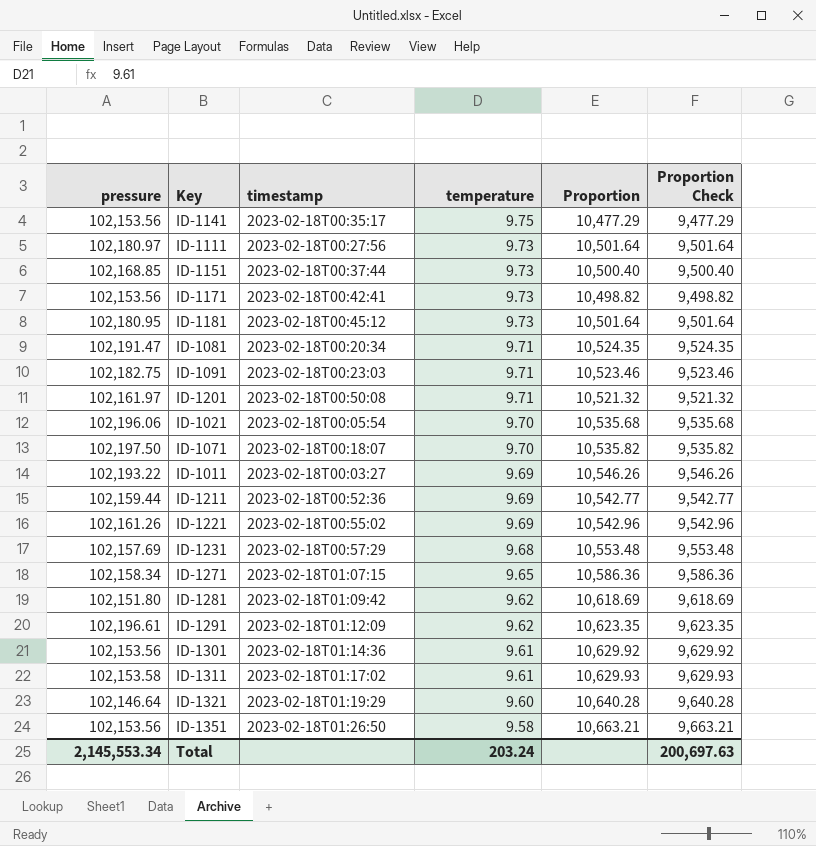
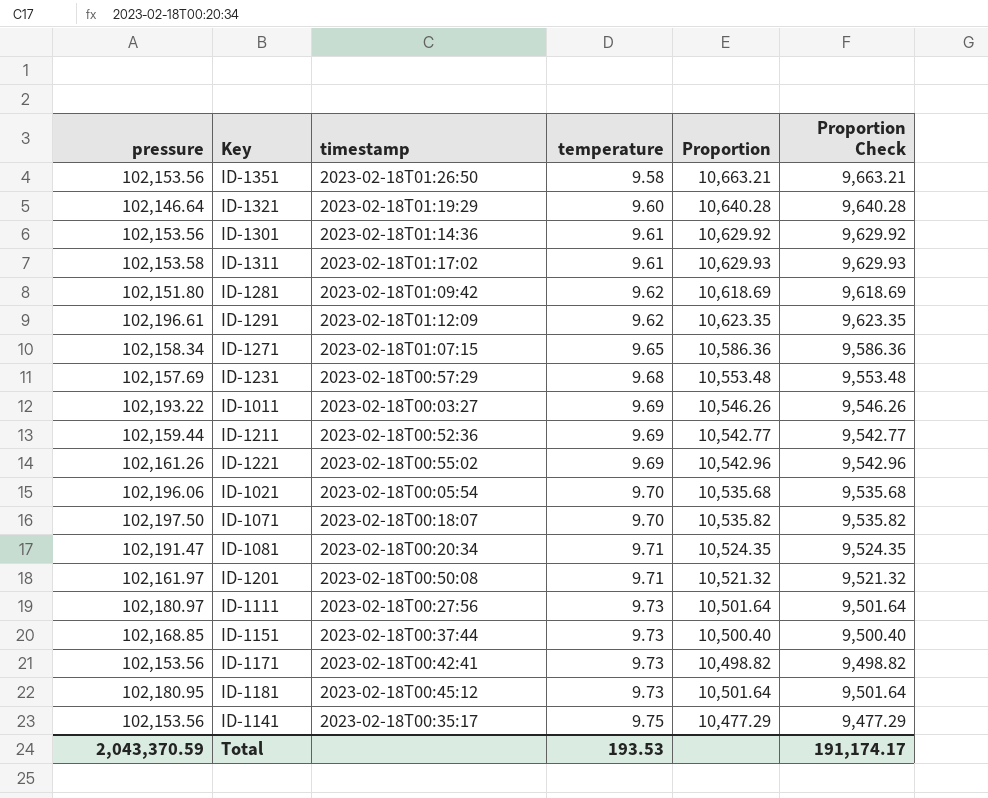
row order: temperature descending -> temperature ascending
row ID-1091: 102,182.75 | 2023-02-18T00:23:03 | 9.71 | 10,523.46 | 9,523.46 -> none
Total | pressure: 2,145,553.34 -> 2,043,370.59
Total | temperature: 203.24 -> 193.53
Total | Proportion Check: 200,697.63 -> 191,174.17

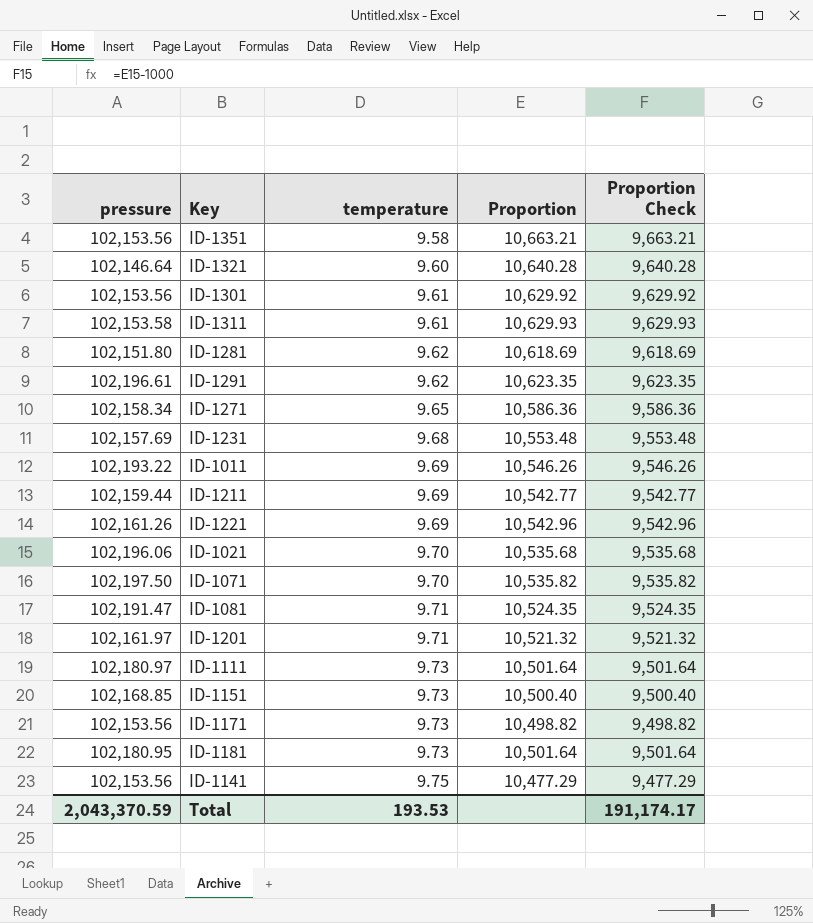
column timestamp | position: 3 -> none

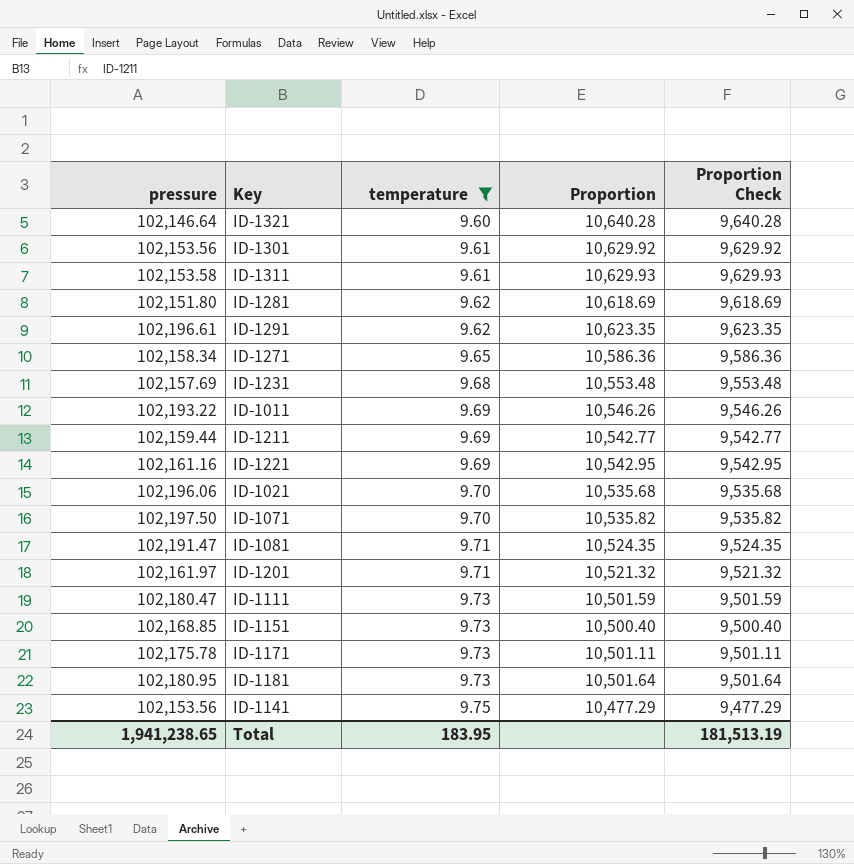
filter: none -> temperature != 9.58
ID-1221 | pressure: 102,161.26 -> 102,161.16
ID-1221 | Proportion: 10,542.96 -> 10,542.95
ID-1221 | Proportion Check: 9,542.96 -> 9,542.95
ID-1111 | pressure: 102,180.97 -> 102,180.47
ID-1111 | Proportion: 10,501.64 -> 10,501.59
ID-1111 | Proportion Check: 9,501.64 -> 9,501.59
ID-1171 | pressure: 102,153.56 -> 102,175.78
ID-1171 | Proportion: 10,498.82 -> 10,501.11
ID-1171 | Proportion Check: 9,498.82 -> 9,501.11
Total | pressure: 2,043,370.59 -> 1,941,238.65
Total | temperature: 193.53 -> 183.95
Total | Proportion Check: 191,174.17 -> 181,513.19

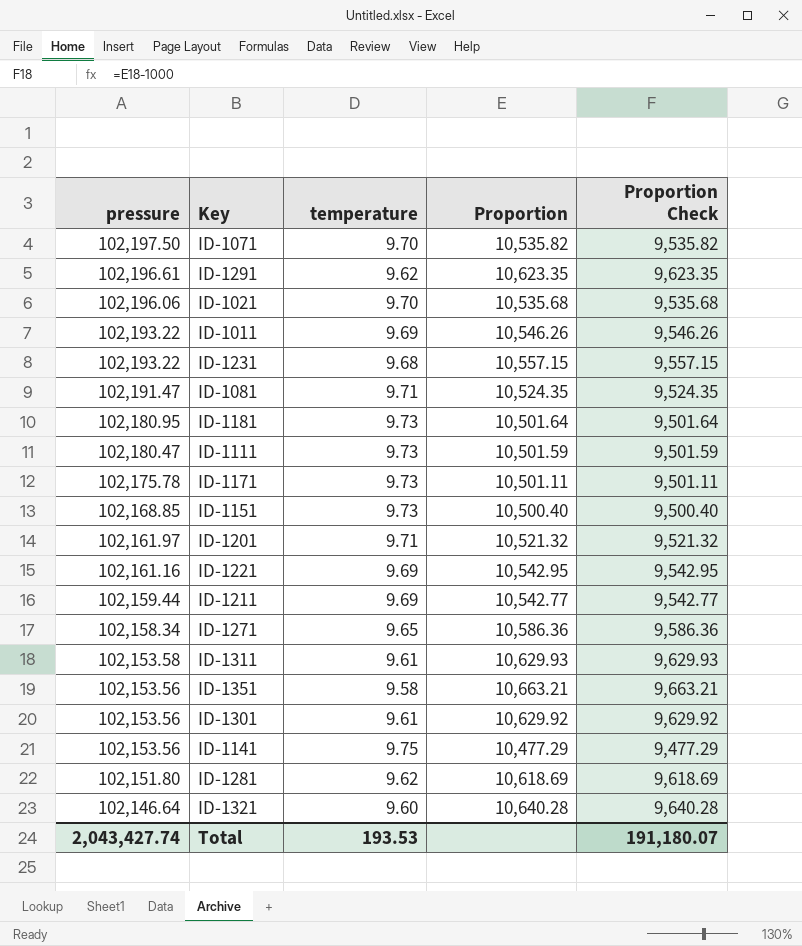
filter: temperature != 9.58 -> none
row order: temperature ascending -> pressure descending
ID-1231 | pressure: 102,157.69 -> 102,193.22
ID-1231 | Proportion: 10,553.48 -> 10,557.15
ID-1231 | Proportion Check: 9,553.48 -> 9,557.15
Total | pressure: 1,941,238.65 -> 2,043,427.74
Total | temperature: 183.95 -> 193.53
Total | Proportion Check: 181,513.19 -> 191,180.07

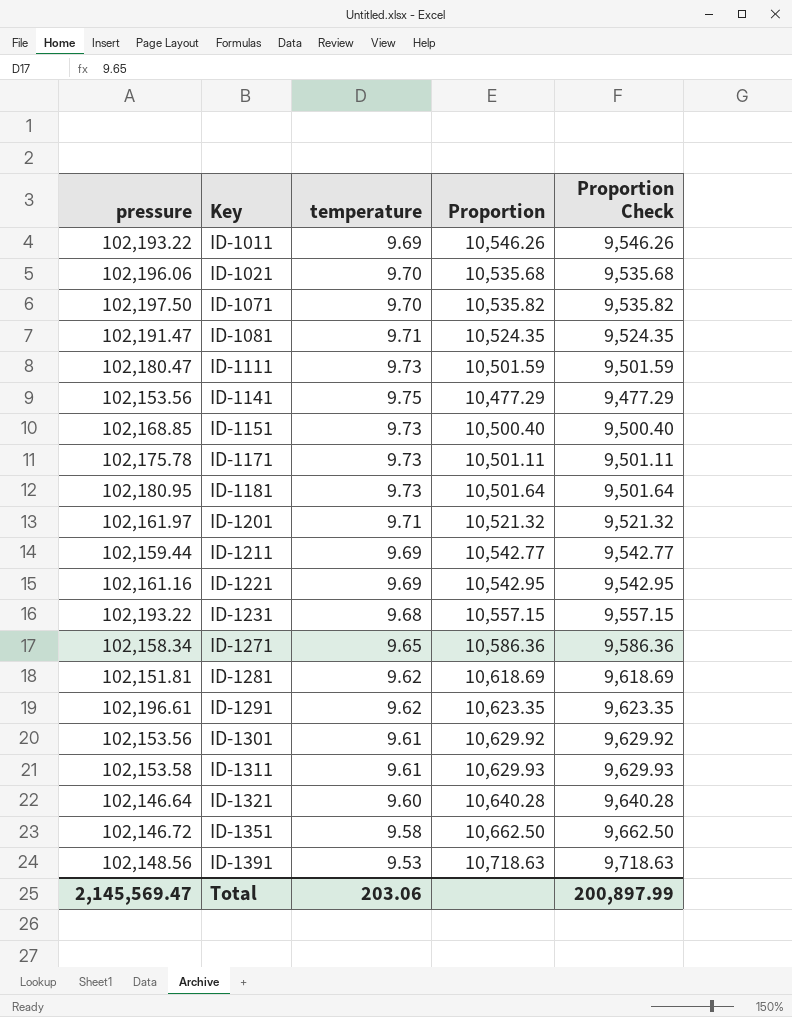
row order: pressure descending -> Key ascending
ID-1281 | pressure: 102,151.80 -> 102,151.81
ID-1351 | pressure: 102,153.56 -> 102,146.72
ID-1351 | Proportion: 10,663.21 -> 10,662.50
ID-1351 | Proportion Check: 9,663.21 -> 9,662.50
row ID-1391: none -> 102,148.56 | 9.53 | 10,718.63 | 9,718.63
Total | pressure: 2,043,427.74 -> 2,145,569.47
Total | temperature: 193.53 -> 203.06
Total | Proportion Check: 191,180.07 -> 200,897.99

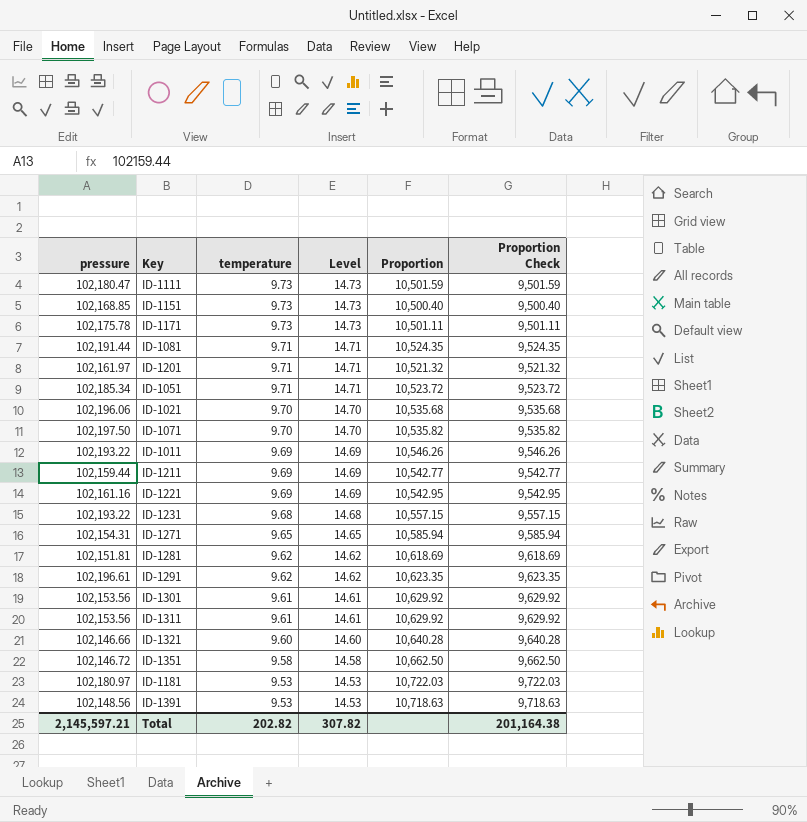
row order: Key ascending -> temperature descending
column Level | formula: none -> [temperature] + 5
row ID-1141: 102,153.56 | 9.75 | 10,477.29 | 9,477.29 -> none
ID-1081 | pressure: 102,191.47 -> 102,191.44
row ID-1051: none -> 102,185.34 | 9.71 | 14.71 | 10,523.72 | 9,523.72
ID-1271 | pressure: 102,158.34 -> 102,154.31
ID-1271 | Proportion: 10,586.36 -> 10,585.94
ID-1271 | Proportion Check: 9,586.36 -> 9,585.94
ID-1311 | pressure: 102,153.58 -> 102,153.56
ID-1311 | Proportion: 10,629.93 -> 10,629.92
ID-1311 | Proportion Check: 9,629.93 -> 9,629.92
ID-1321 | pressure: 102,146.64 -> 102,146.66
ID-1181 | pressure: 102,180.95 -> 102,180.97
ID-1181 | temperature: 9.73 -> 9.53
ID-1181 | Proportion: 10,501.64 -> 10,722.03
ID-1181 | Proportion Check: 9,501.64 -> 9,722.03
Total | pressure: 2,145,569.47 -> 2,145,597.21
Total | temperature: 203.06 -> 202.82
Total | Proportion Check: 200,897.99 -> 201,164.38

